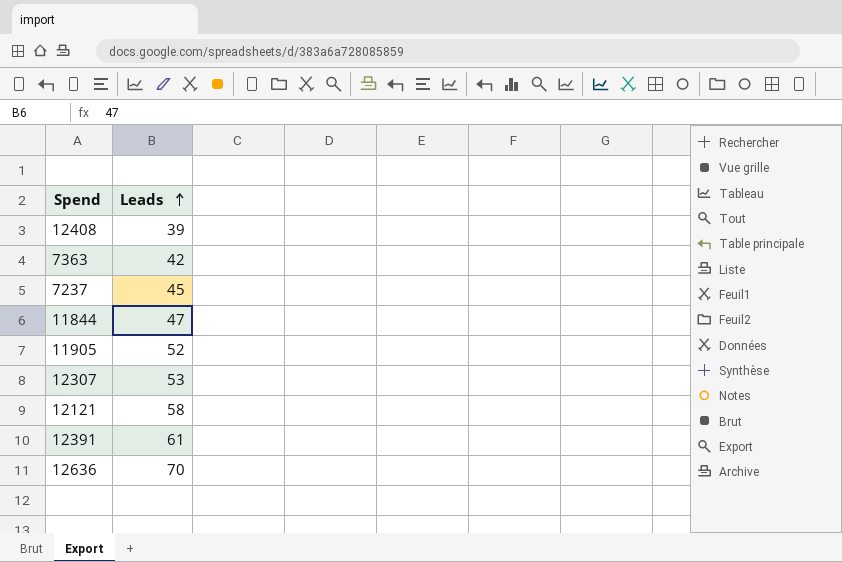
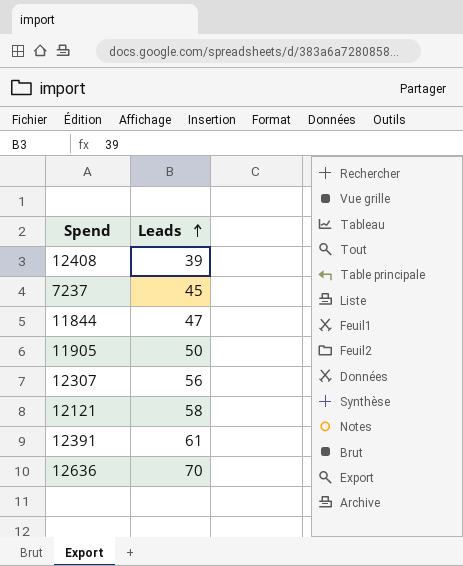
row 7363: 42 -> none
11905 | Leads: 52 -> 50
12307 | Leads: 53 -> 56

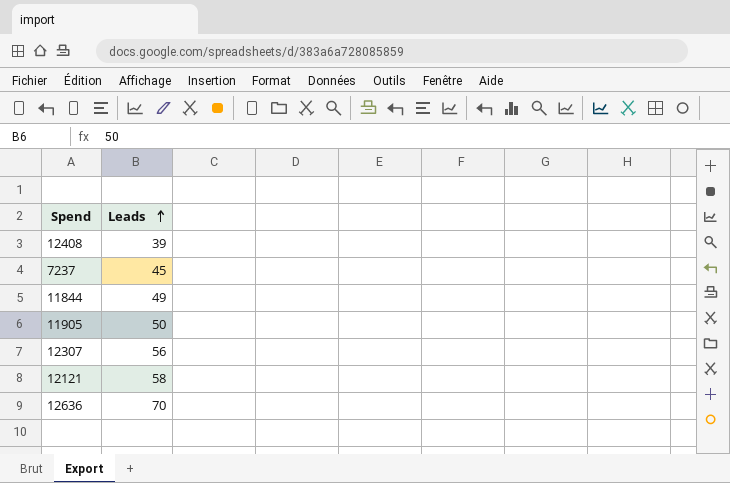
row 12391: 61 -> none
11844 | Leads: 47 -> 49

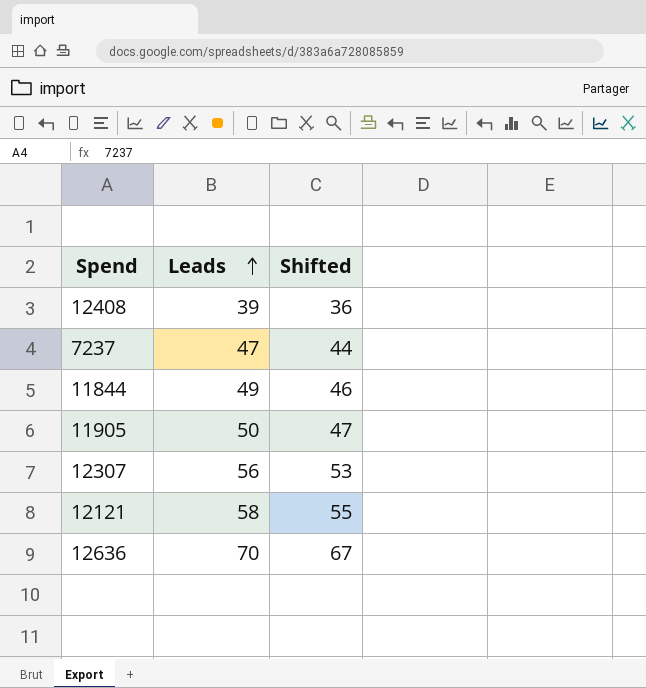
column Shifted | formula: none -> [Leads] - 3
7237 | Leads: 45 -> 47

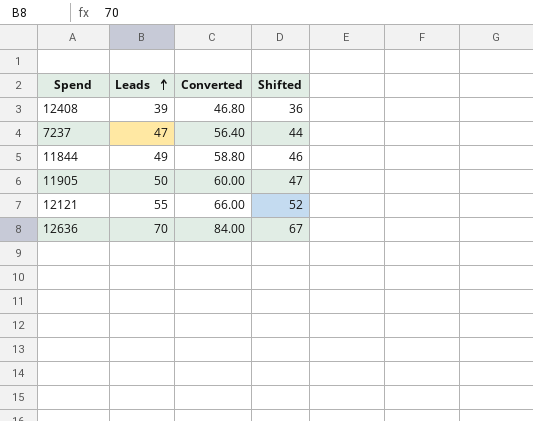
column Converted | formula: none -> [Leads] * 1.2
row 12307: 56 | 53 -> none
12121 | Leads: 58 -> 55
12121 | Shifted: 55 -> 52

